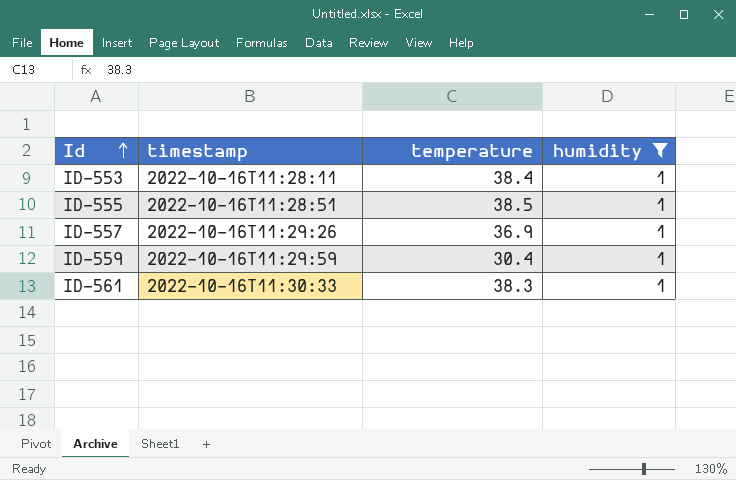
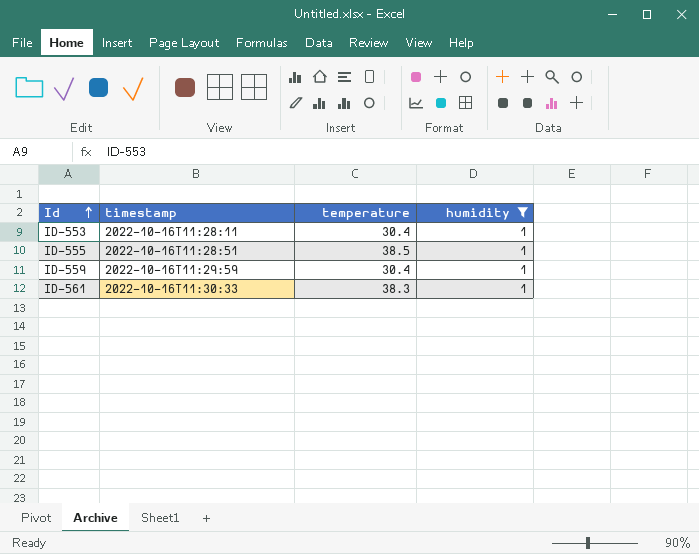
row ID-557: 2022-10-16T11:29:26 | 36.9 | 1 -> none
ID-553 | temperature: 38.4 -> 30.4

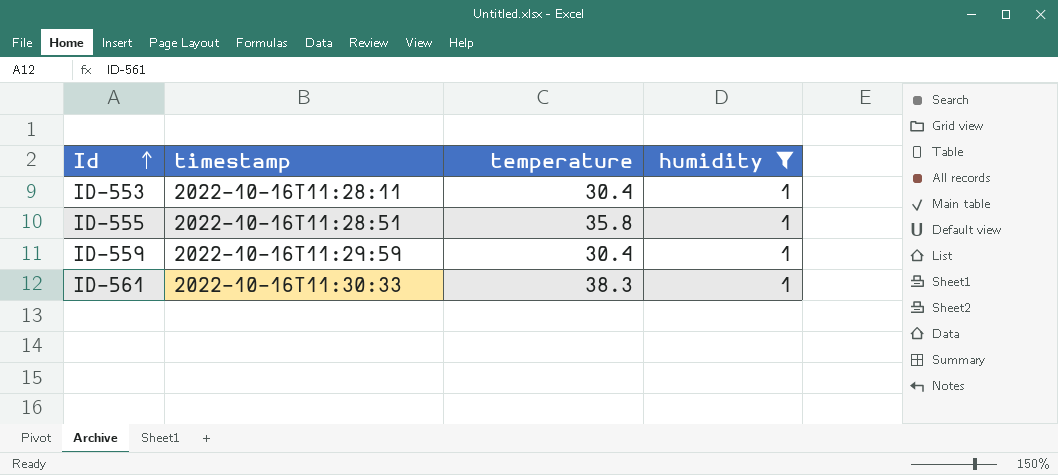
ID-555 | temperature: 38.5 -> 35.8

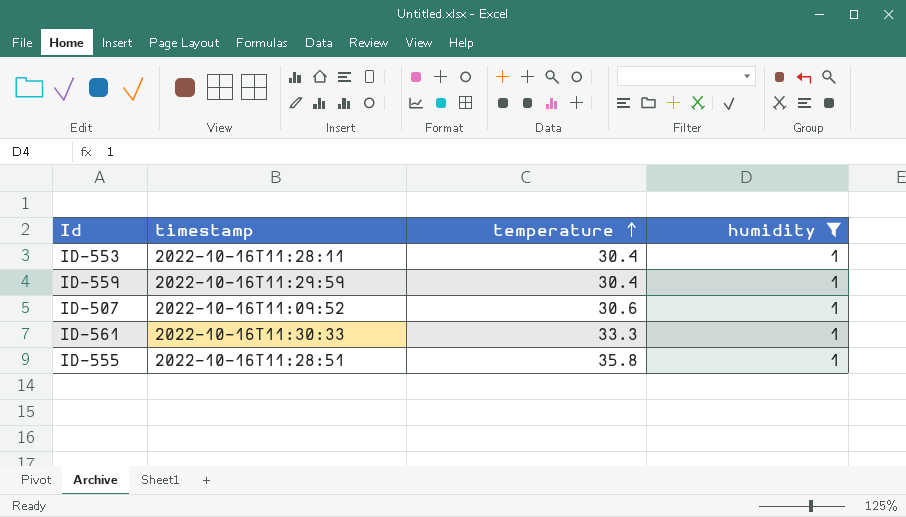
row order: Id ascending -> temperature ascending
row ID-507: none -> 2022-10-16T11:09:52 | 30.6 | 1
ID-561 | temperature: 38.3 -> 33.3

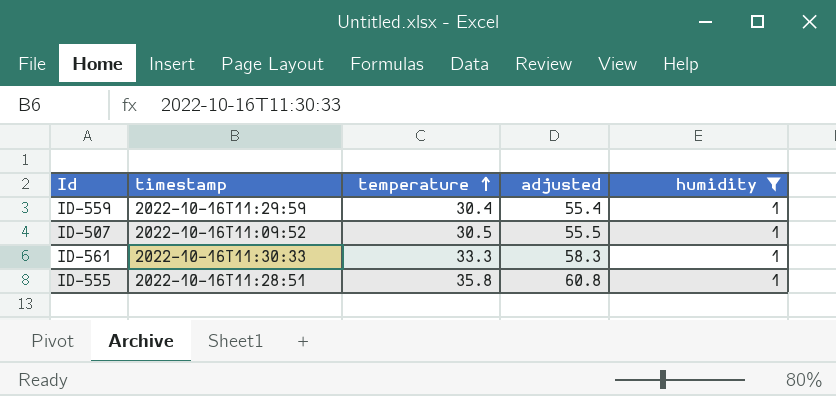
column adjusted | formula: none -> [temperature] + 25
row ID-553: 2022-10-16T11:28:11 | 30.4 | 1 -> none
ID-507 | temperature: 30.6 -> 30.5

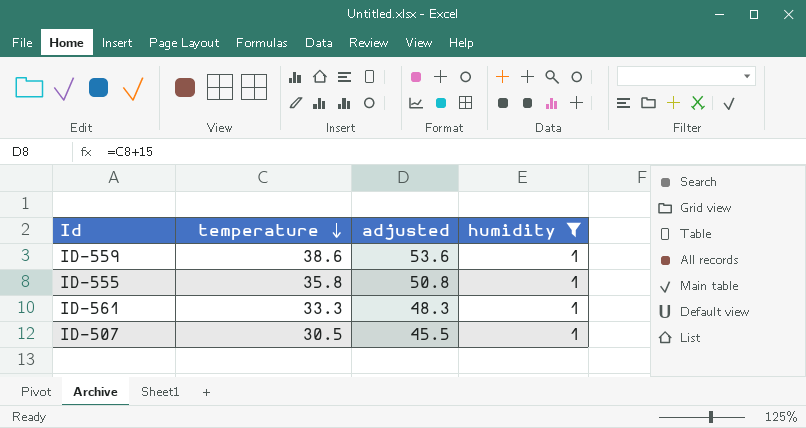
row order: temperature ascending -> temperature descending
column timestamp | position: 2 -> none
column adjusted | formula: [temperature] + 25 -> [temperature] + 15
ID-559 | temperature: 30.4 -> 38.6

